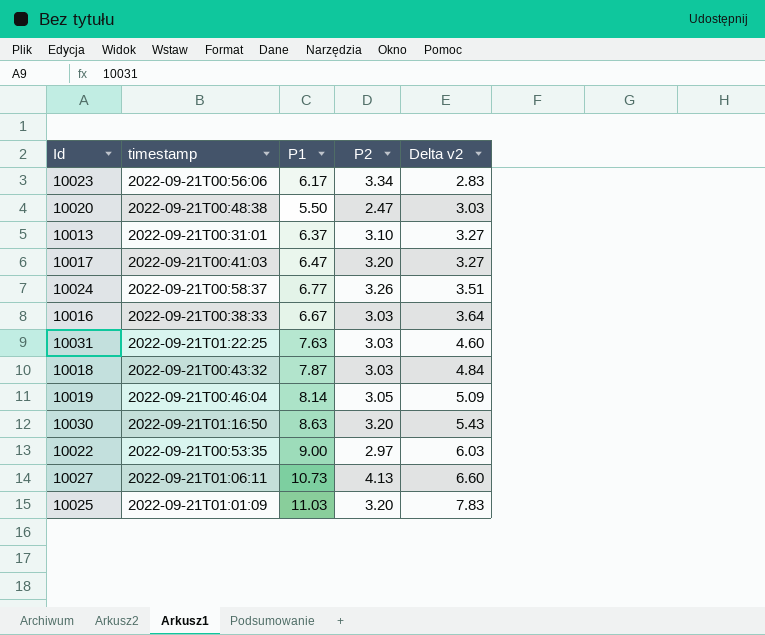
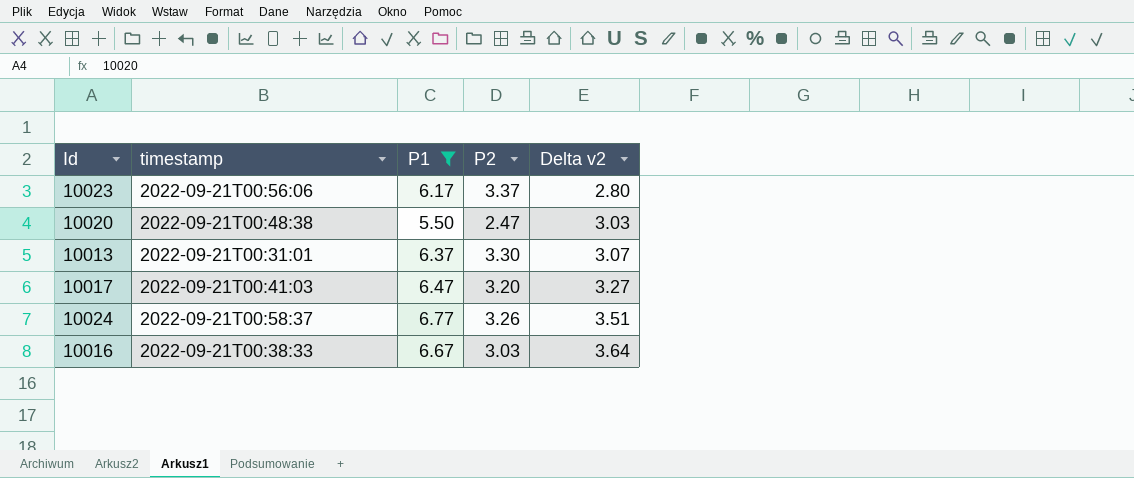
filter: none -> P1 <= 6.77
10023 | P2: 3.34 -> 3.37
10023 | Delta v2: 2.83 -> 2.80
10013 | P2: 3.10 -> 3.30
10013 | Delta v2: 3.27 -> 3.07

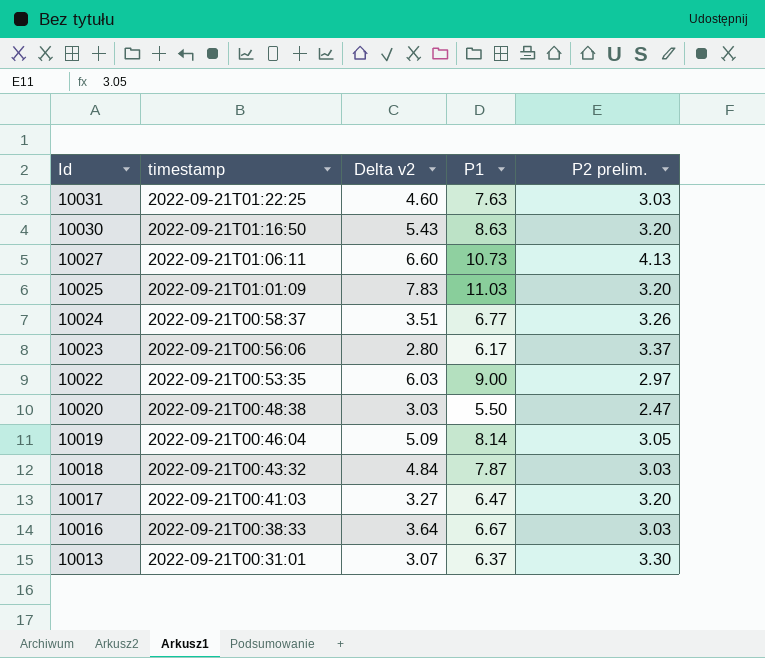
filter: P1 <= 6.77 -> none
row order: Delta v2 ascending -> Id descending
column Delta v2 | position: 5 -> 3
column name: P2 -> P2 prelim.

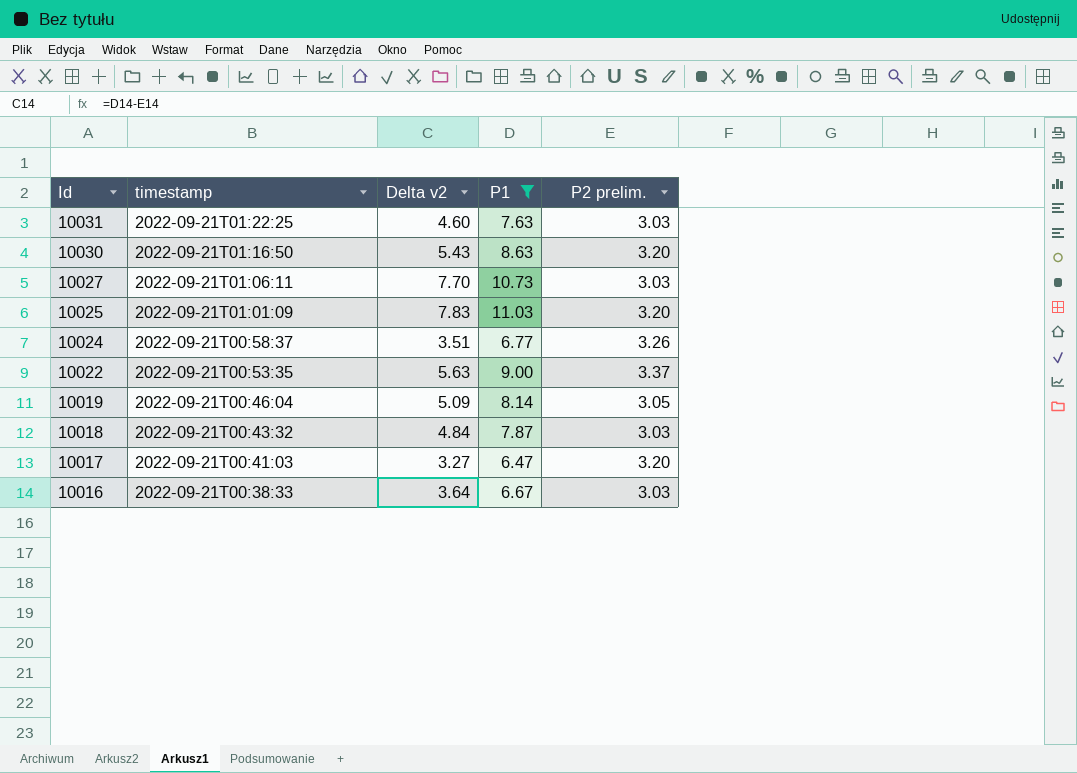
filter: none -> P1 >= 6.47
10027 | Delta v2: 6.60 -> 7.70
10027 | P2 prelim.: 4.13 -> 3.03
10022 | Delta v2: 6.03 -> 5.63
10022 | P2 prelim.: 2.97 -> 3.37

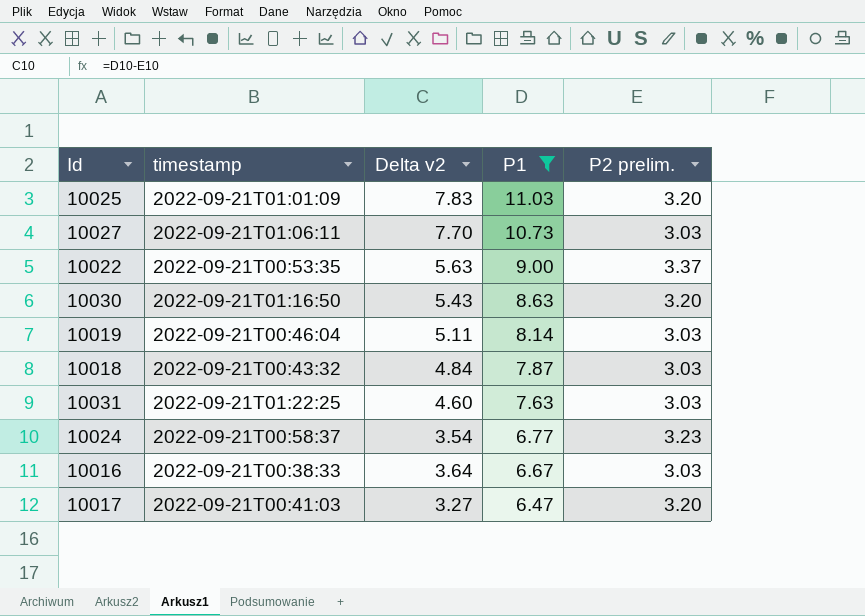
row order: Id descending -> P1 descending
10019 | Delta v2: 5.09 -> 5.11
10019 | P2 prelim.: 3.05 -> 3.03
10024 | Delta v2: 3.51 -> 3.54
10024 | P2 prelim.: 3.26 -> 3.23

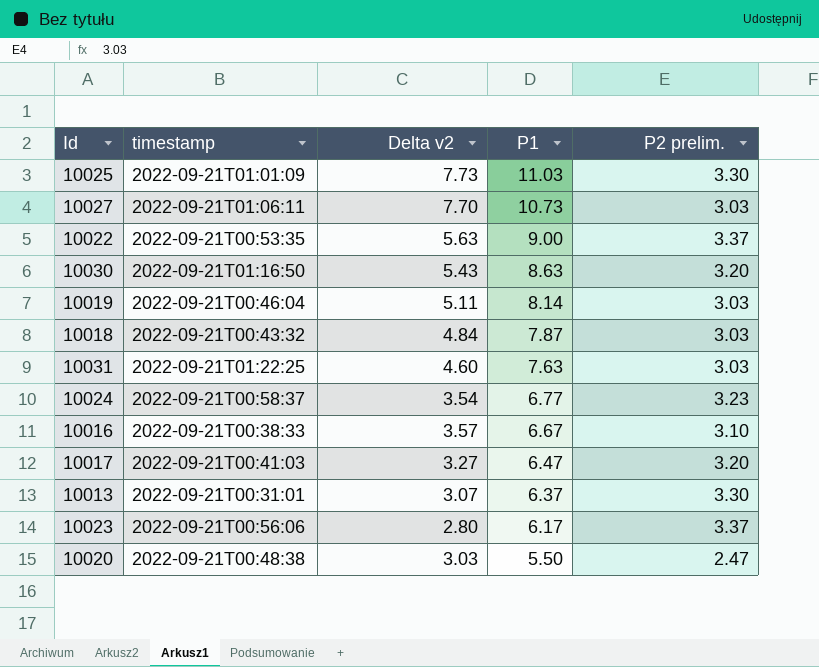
filter: P1 >= 6.47 -> none
10025 | Delta v2: 7.83 -> 7.73
10025 | P2 prelim.: 3.20 -> 3.30
10016 | Delta v2: 3.64 -> 3.57
10016 | P2 prelim.: 3.03 -> 3.10

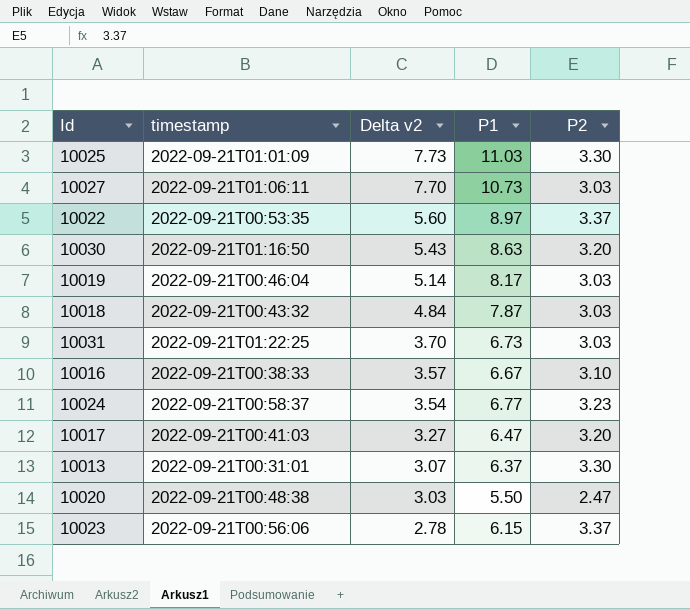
row order: P1 descending -> Delta v2 descending
column name: P2 prelim. -> P2
10022 | Delta v2: 5.63 -> 5.60
10022 | P1: 9.00 -> 8.97
10019 | Delta v2: 5.11 -> 5.14
10019 | P1: 8.14 -> 8.17
10031 | Delta v2: 4.60 -> 3.70
10031 | P1: 7.63 -> 6.73
10023 | Delta v2: 2.80 -> 2.78
10023 | P1: 6.17 -> 6.15

